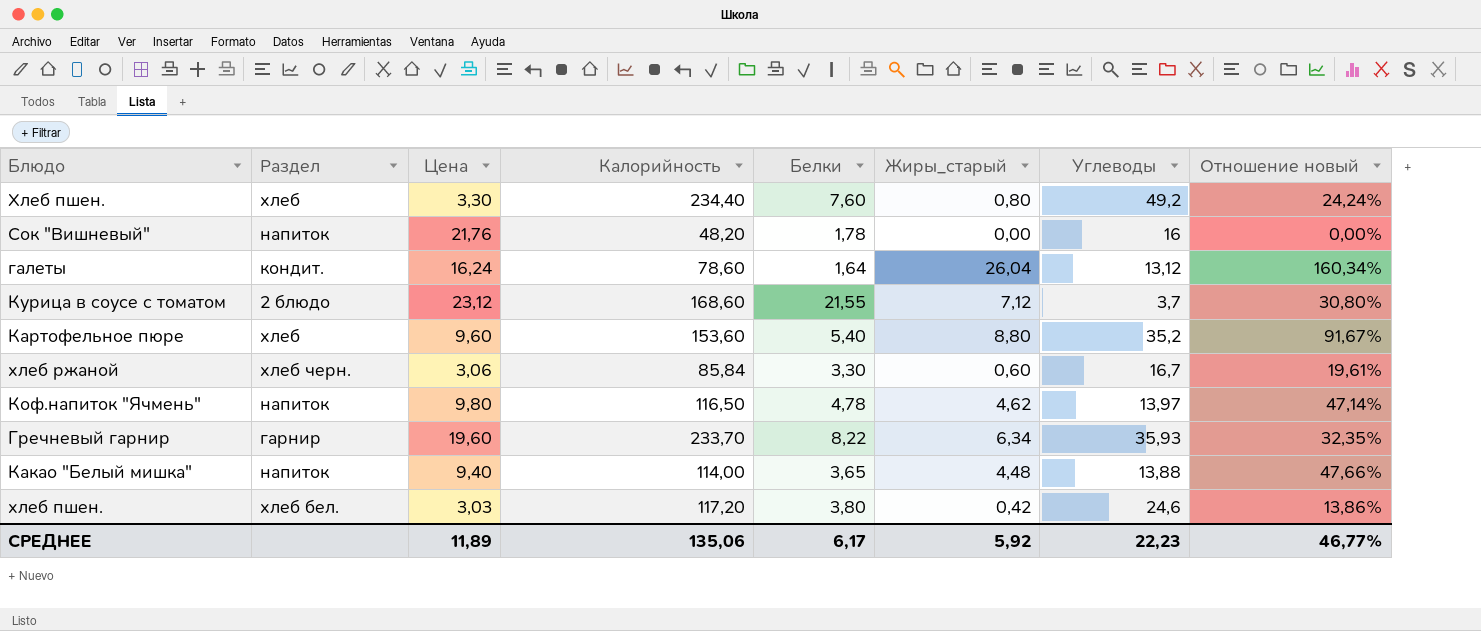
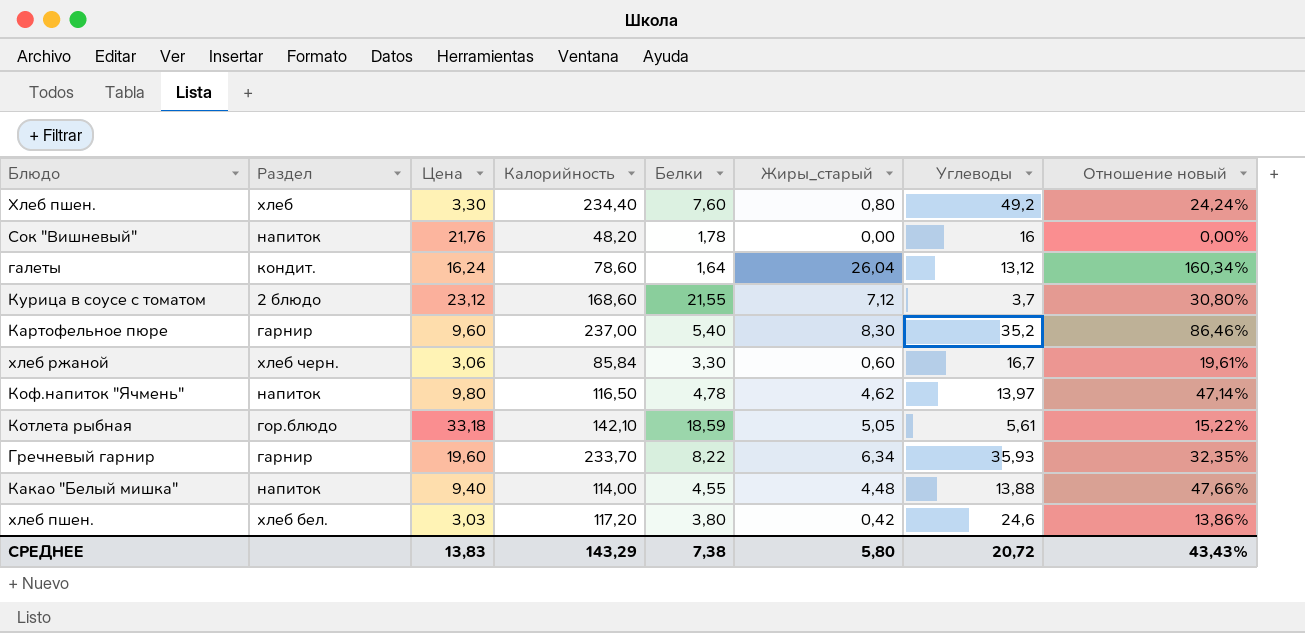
Картофельное пюре | Раздел: хлеб -> гарнир
Картофельное пюре | Калорийность: 153,60 -> 237,00
Картофельное пюре | Жиры_старый: 8,80 -> 8,30
Картофельное пюре | Отношение новый: 91,67% -> 86,46%
row Котлета рыбная: none -> гор.блюдо | 33,18 | 142,10 | 18,59 | 5,05 | 5,61 | 15,22%
Какао "Белый мишка" | Белки: 3,65 -> 4,55
СРЕДНЕЕ | Цена: 11,89 -> 13,83
СРЕДНЕЕ | Калорийность: 135,06 -> 143,29
СРЕДНЕЕ | Белки: 6,17 -> 7,38
СРЕДНЕЕ | Жиры_старый: 5,92 -> 5,80
СРЕДНЕЕ | Углеводы: 22,23 -> 20,72
СРЕДНЕЕ | Отношение новый: 46,77% -> 43,43%

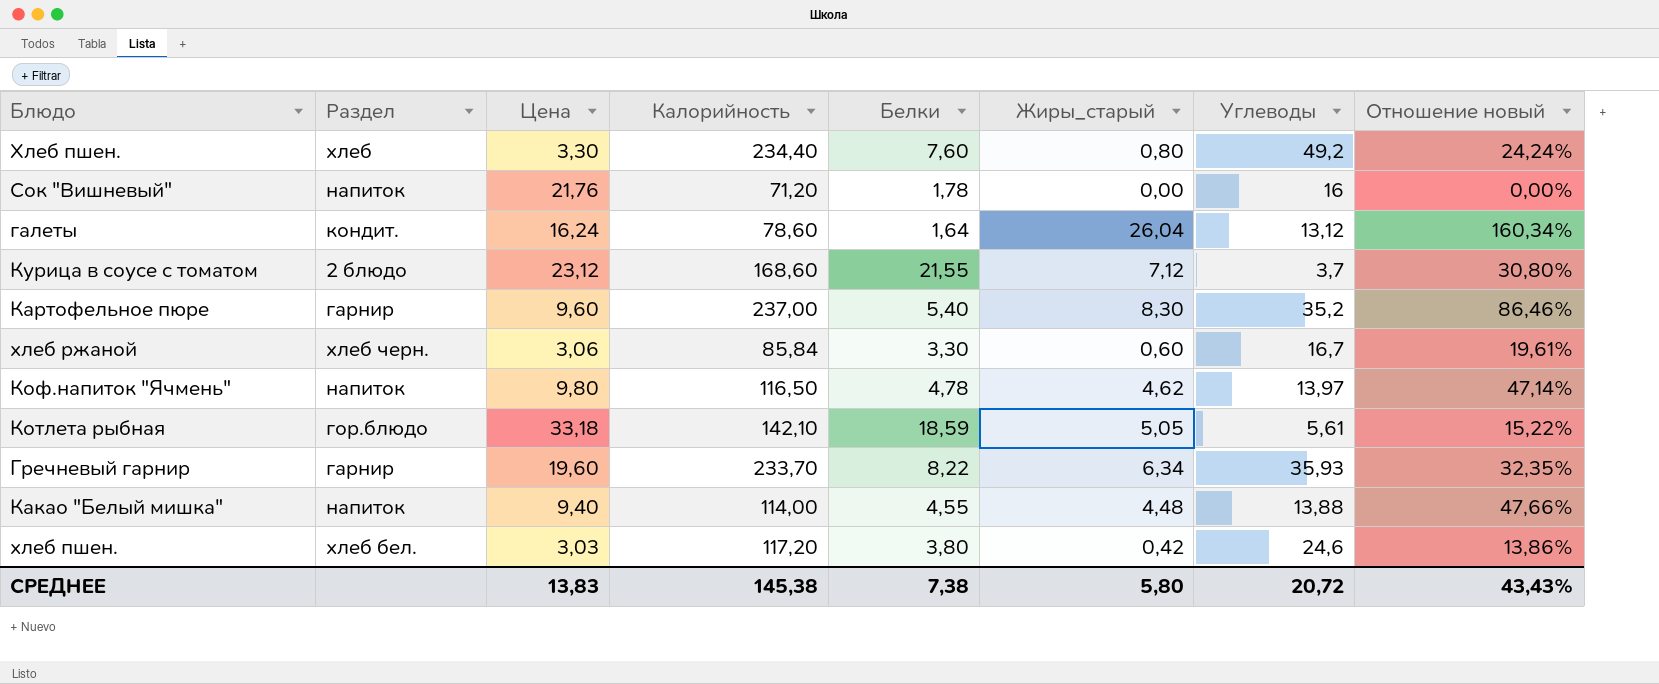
Сок "Вишневый" | Калорийность: 48,20 -> 71,20
СРЕДНЕЕ | Калорийность: 143,29 -> 145,38

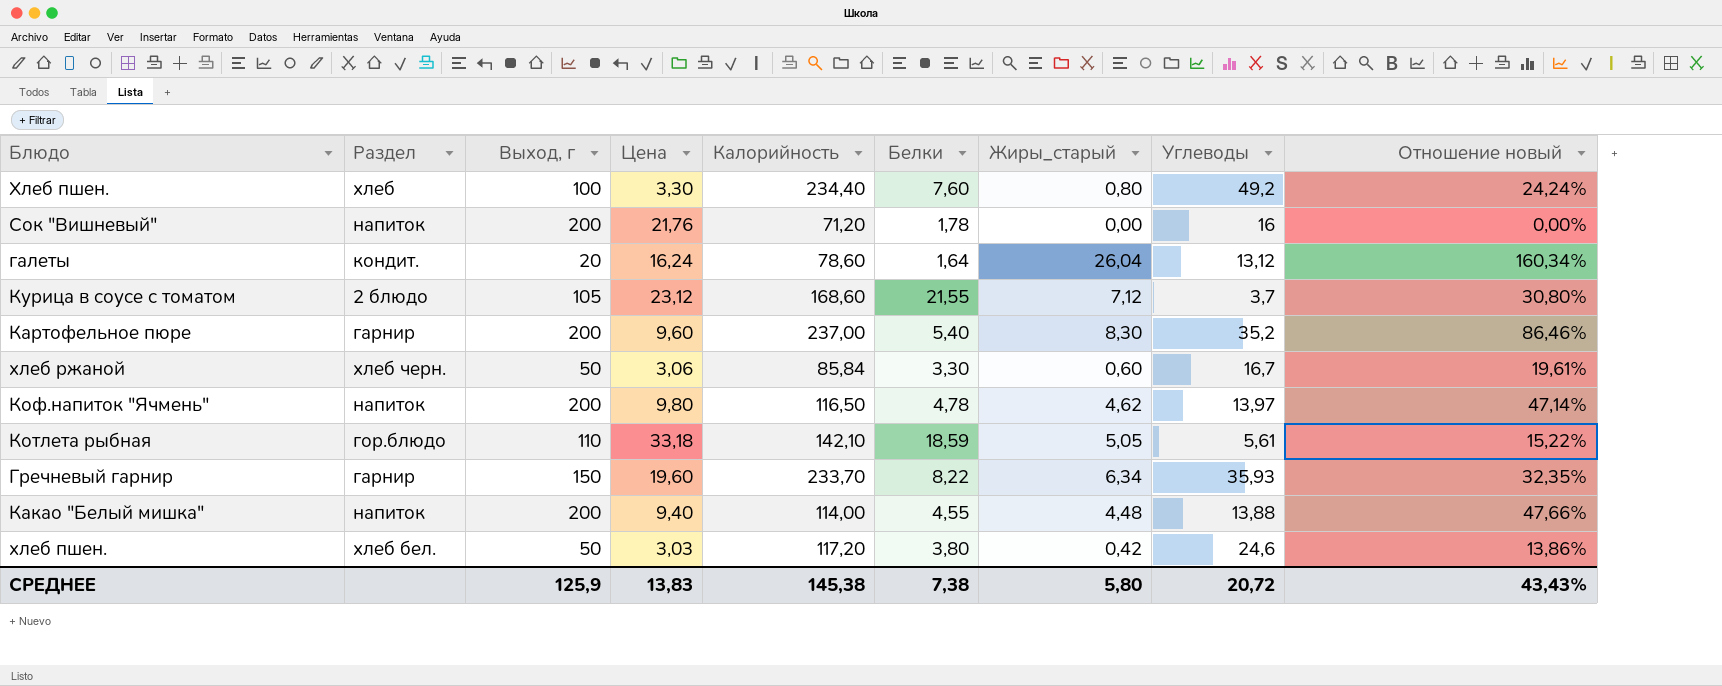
column Выход, г | position: none -> 3

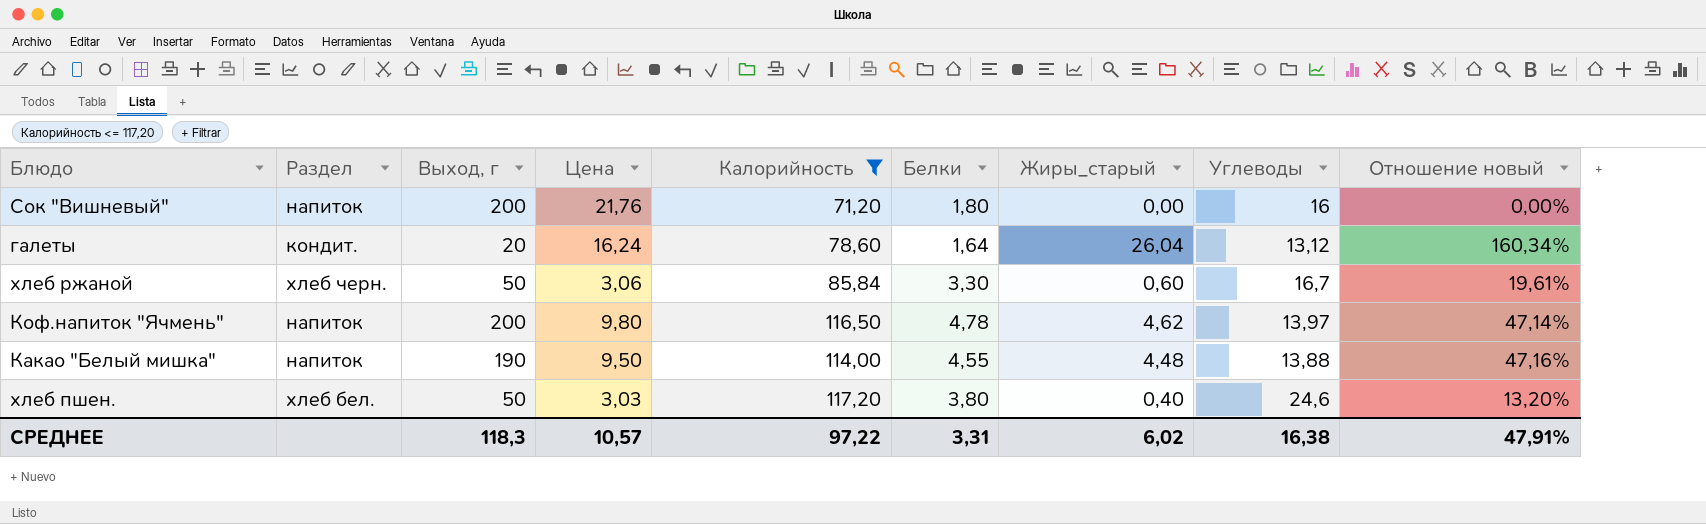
filter: none -> Калорийность <= 117,20
Сок "Вишневый" | Белки: 1,78 -> 1,80
Какао "Белый мишка" | Выход, г: 200 -> 190
Какао "Белый мишка" | Цена: 9,40 -> 9,50
Какао "Белый мишка" | Отношение новый: 47,66% -> 47,16%
хлеб пшен. | Жиры_старый: 0,42 -> 0,40
хлеб пшен. | Отношение новый: 13,86% -> 13,20%
СРЕДНЕЕ | Выход, г: 125,9 -> 118,3
СРЕДНЕЕ | Цена: 13,83 -> 10,57
СРЕДНЕЕ | Калорийность: 145,38 -> 97,22
СРЕДНЕЕ | Белки: 7,38 -> 3,31
СРЕДНЕЕ | Жиры_старый: 5,80 -> 6,02
СРЕДНЕЕ | Углеводы: 20,72 -> 16,38
СРЕДНЕЕ | Отношение новый: 43,43% -> 47,91%

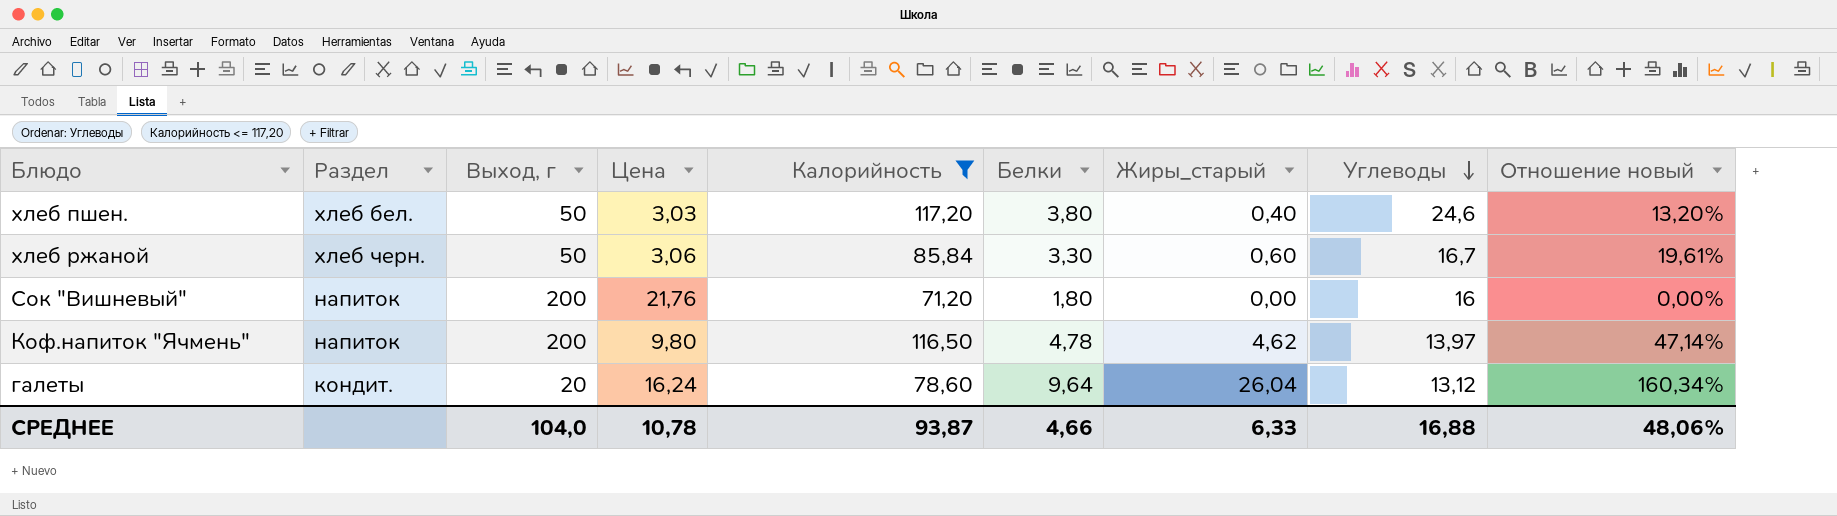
row order: none -> Углеводы descending
row Какао "Белый мишка": напиток | 190 | 9,50 | 114,00 | 4,55 | 4,48 | 13,88 | 47,16% -> none
галеты | Белки: 1,64 -> 9,64
СРЕДНЕЕ | Выход, г: 118,3 -> 104,0
СРЕДНЕЕ | Цена: 10,57 -> 10,78
СРЕДНЕЕ | Калорийность: 97,22 -> 93,87
СРЕДНЕЕ | Белки: 3,31 -> 4,66
СРЕДНЕЕ | Жиры_старый: 6,02 -> 6,33
СРЕДНЕЕ | Углеводы: 16,38 -> 16,88
СРЕДНЕЕ | Отношение новый: 47,91% -> 48,06%

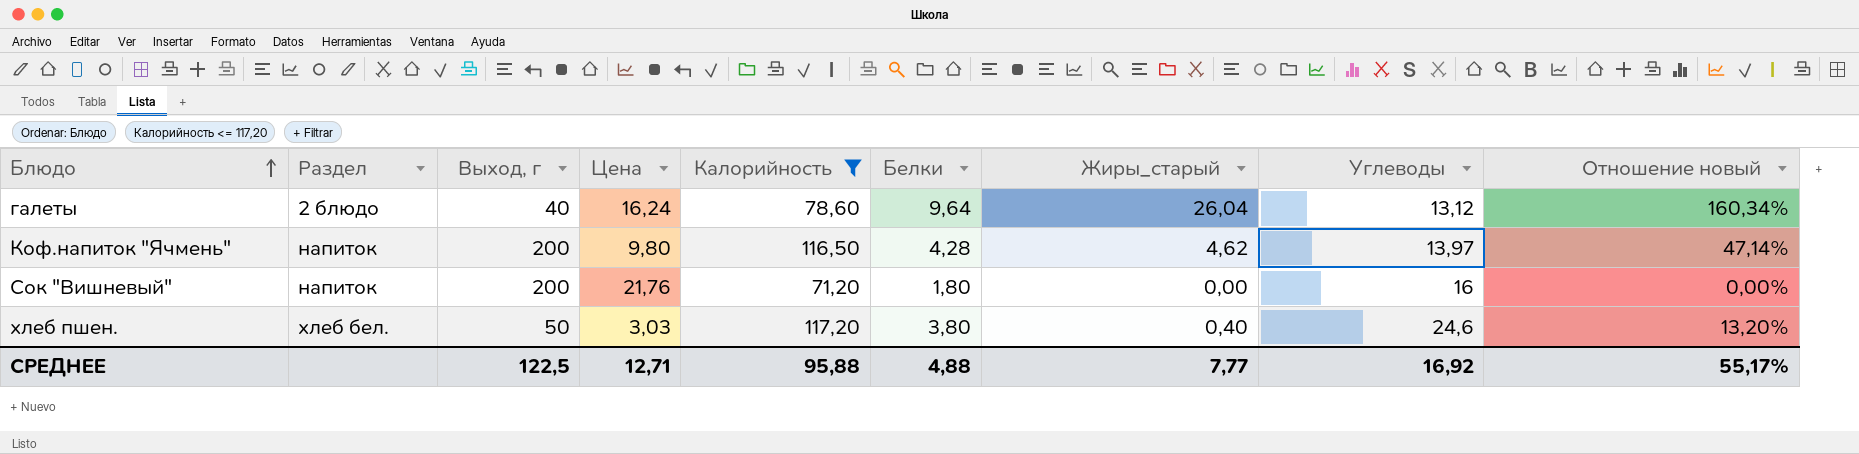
row order: Углеводы descending -> Блюдо ascending
row хлеб ржаной: хлеб черн. | 50 | 3,06 | 85,84 | 3,30 | 0,60 | 16,7 | 19,61% -> none
галеты | Раздел: кондит. -> 2 блюдо
галеты | Выход, г: 20 -> 40
Коф.напиток "Ячмень" | Белки: 4,78 -> 4,28
СРЕДНЕЕ | Выход, г: 104,0 -> 122,5
СРЕДНЕЕ | Цена: 10,78 -> 12,71
СРЕДНЕЕ | Калорийность: 93,87 -> 95,88
СРЕДНЕЕ | Белки: 4,66 -> 4,88
СРЕДНЕЕ | Жиры_старый: 6,33 -> 7,77
СРЕДНЕЕ | Углеводы: 16,88 -> 16,92
СРЕДНЕЕ | Отношение новый: 48,06% -> 55,17%

